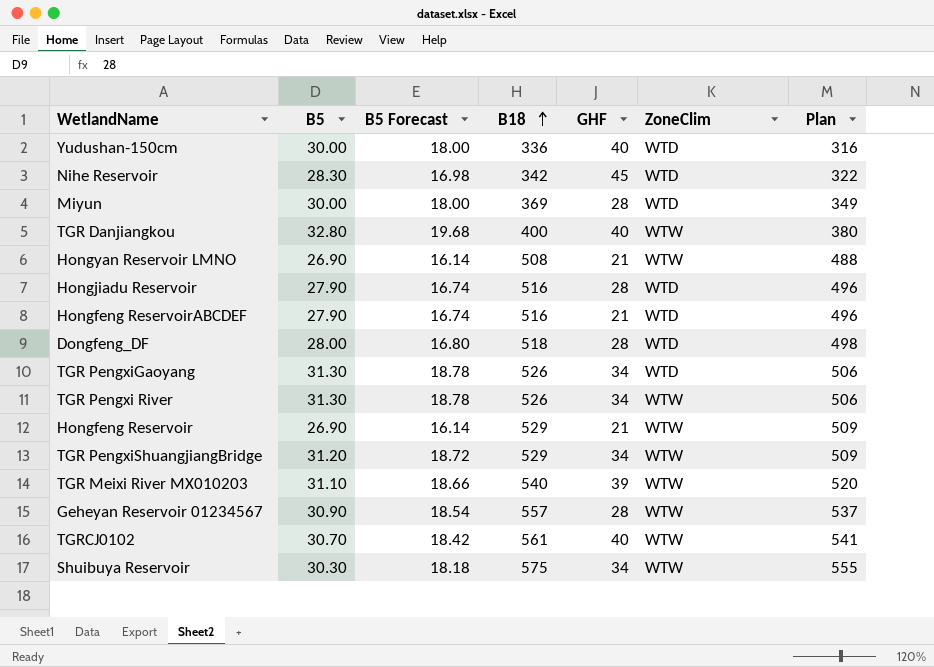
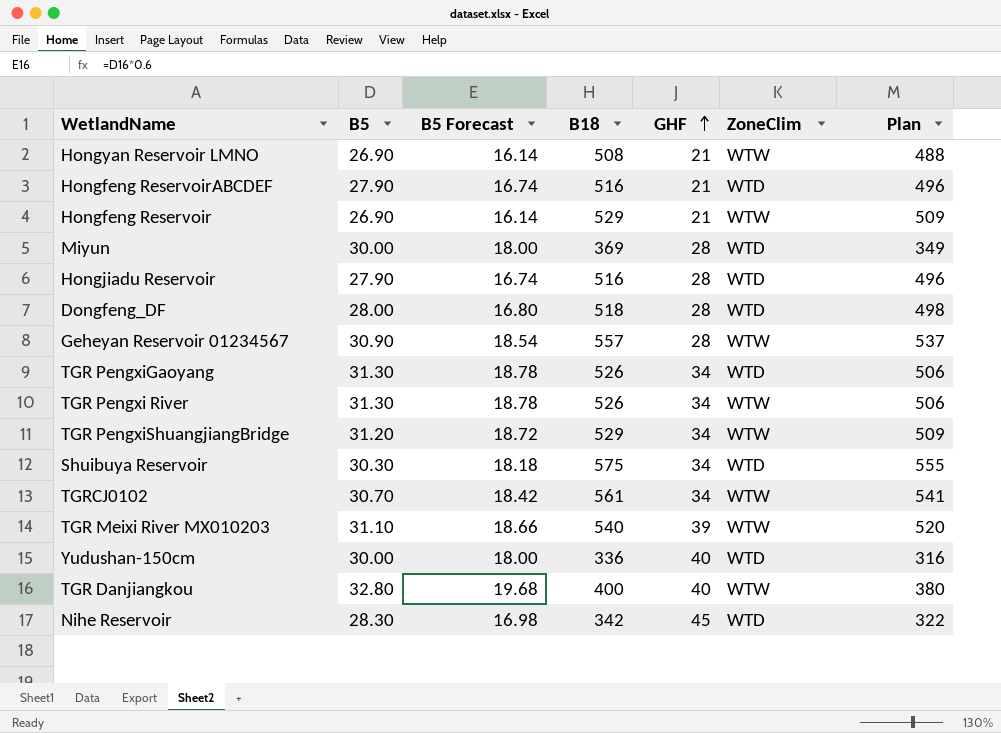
row order: B18 ascending -> GHF ascending
Shuibuya Reservoir | ZoneClim: WTW -> WTD
TGRCJ0102 | GHF: 40 -> 34

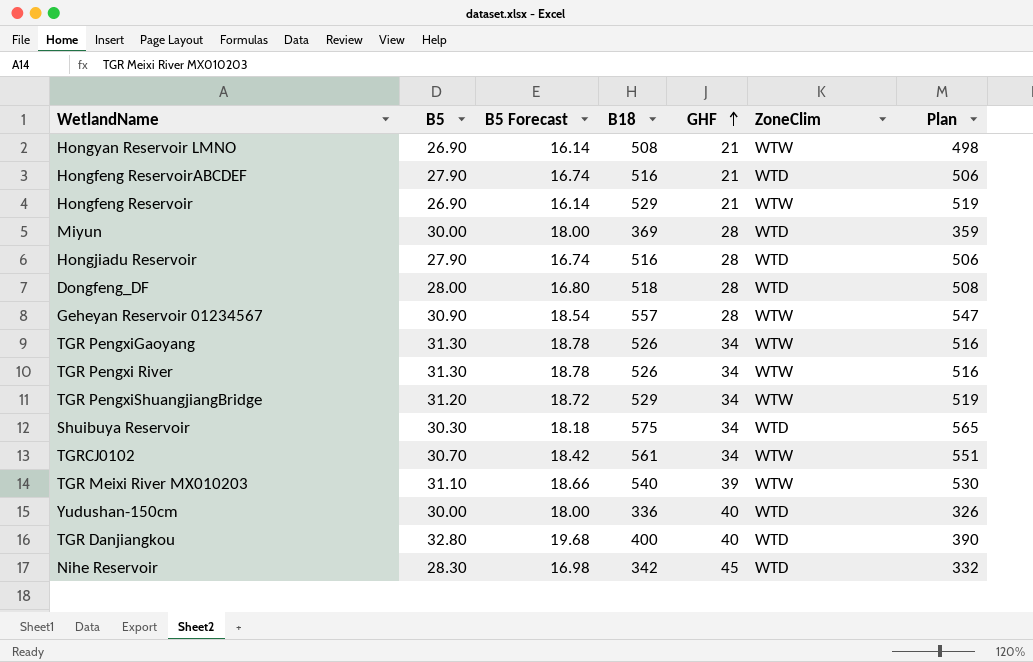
column Plan | formula: [B18] - 20 -> [B18] - 10
TGR PengxiGaoyang | ZoneClim: WTD -> WTW
TGR Danjiangkou | ZoneClim: WTW -> WTD

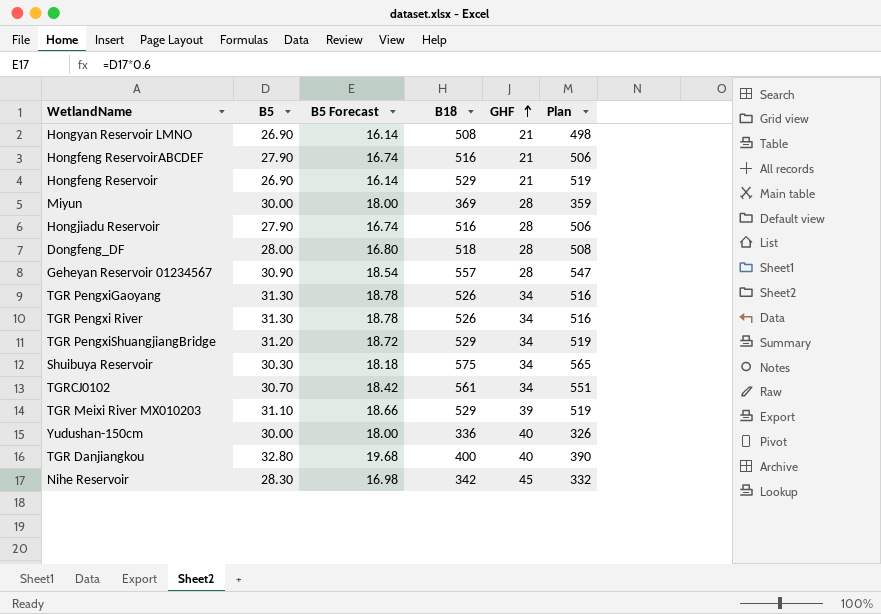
column ZoneClim | position: 6 -> none
TGR Meixi River MX010203 | B18: 540 -> 529
TGR Meixi River MX010203 | Plan: 530 -> 519

